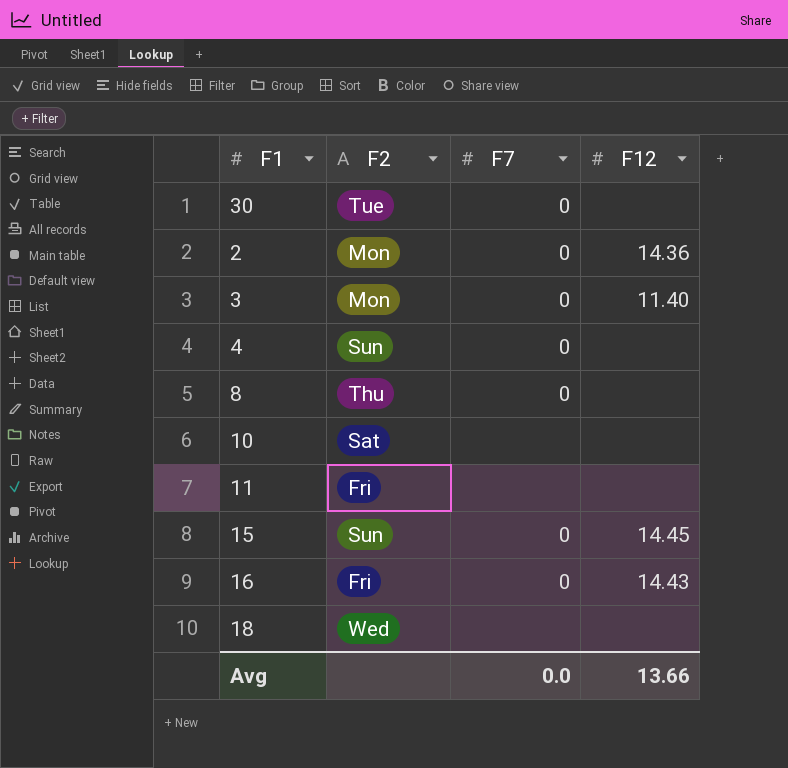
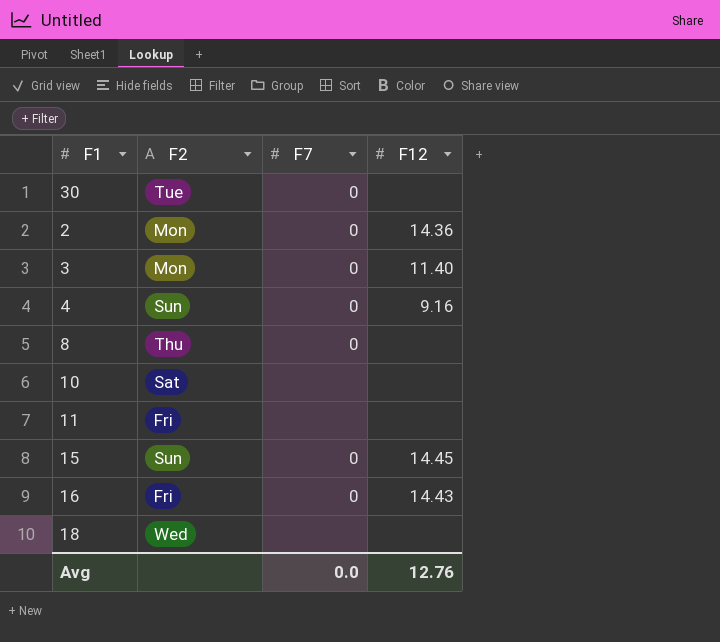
4 | F12: none -> 9.16
Avg | F12: 13.66 -> 12.76

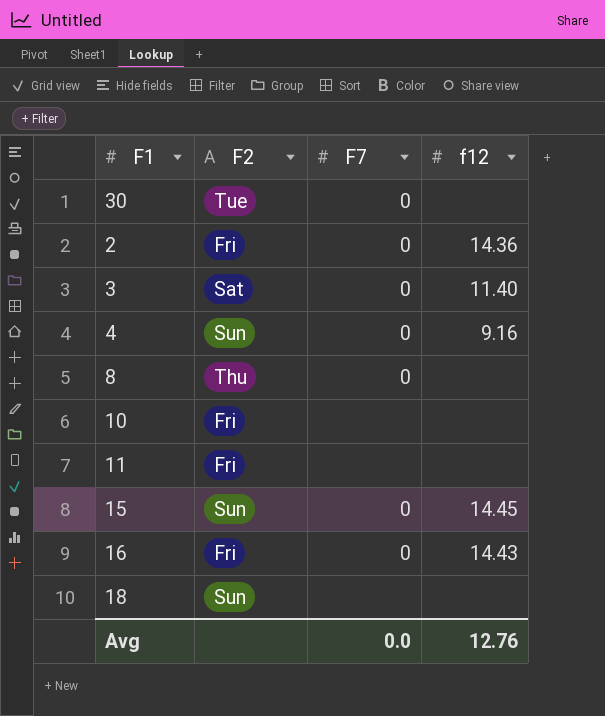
column name: F12 -> f12
2 | F2: Mon -> Fri
3 | F2: Mon -> Sat
10 | F2: Sat -> Fri
18 | F2: Wed -> Sun

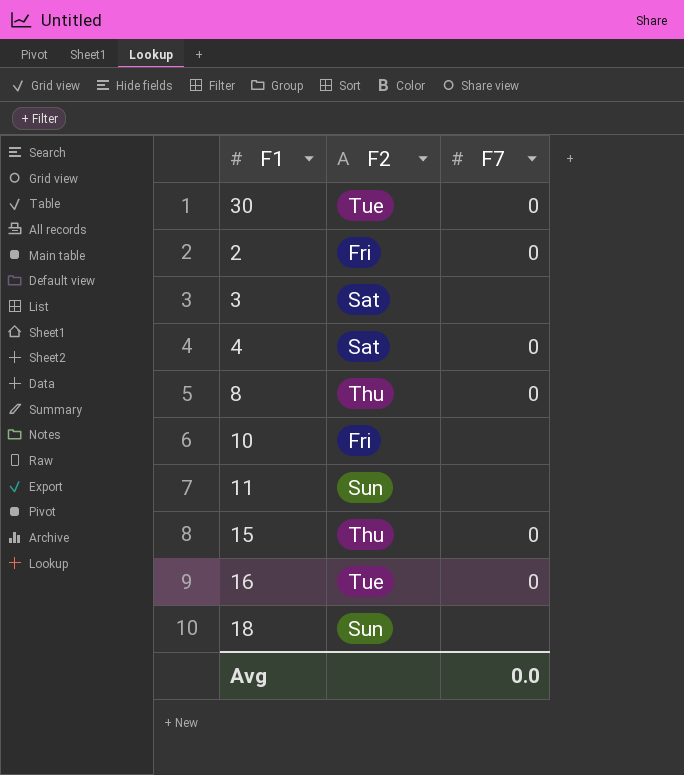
column f12 | position: 4 -> none
3 | F7: 0 -> none
4 | F2: Sun -> Sat
11 | F2: Fri -> Sun
15 | F2: Sun -> Thu
16 | F2: Fri -> Tue

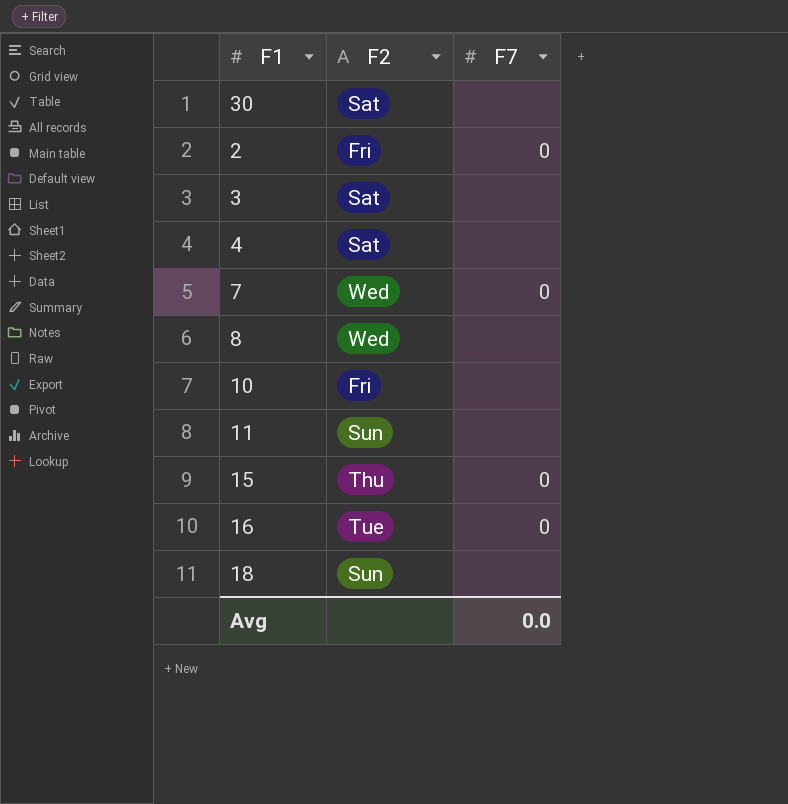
30 | F2: Tue -> Sat
30 | F7: 0 -> none
4 | F7: 0 -> none
row 7: none -> Wed | 0
8 | F2: Thu -> Wed
8 | F7: 0 -> none

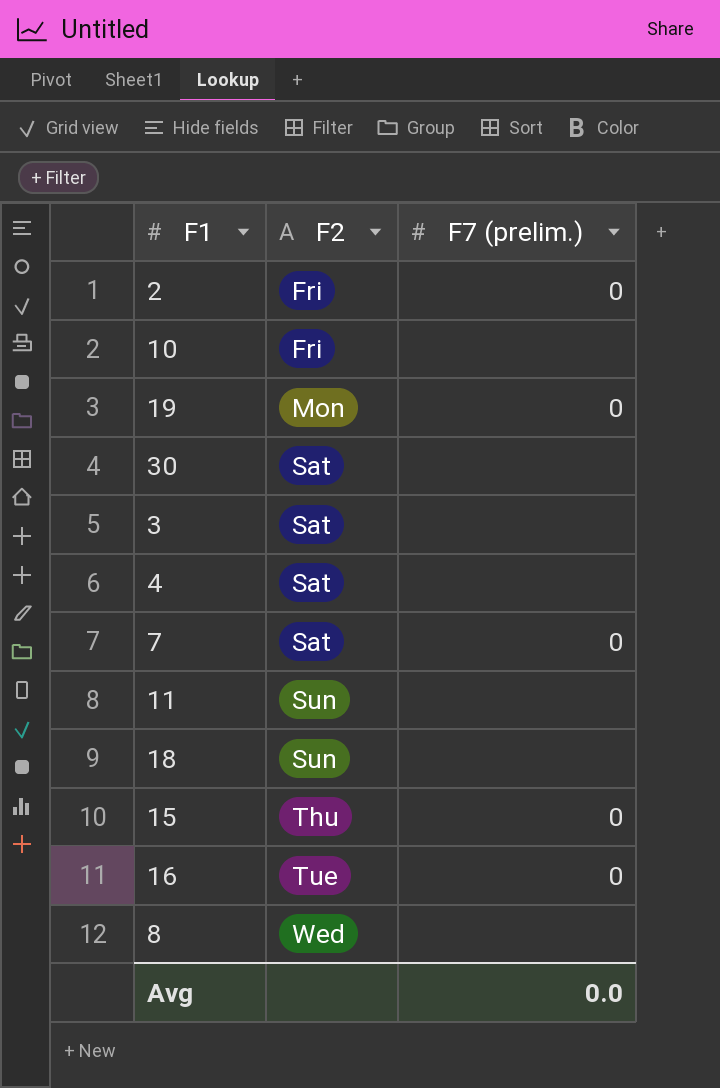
row order: none -> F2 ascending
column name: F7 -> F7 (prelim.)
row 19: none -> Mon | 0
7 | F2: Wed -> Sat

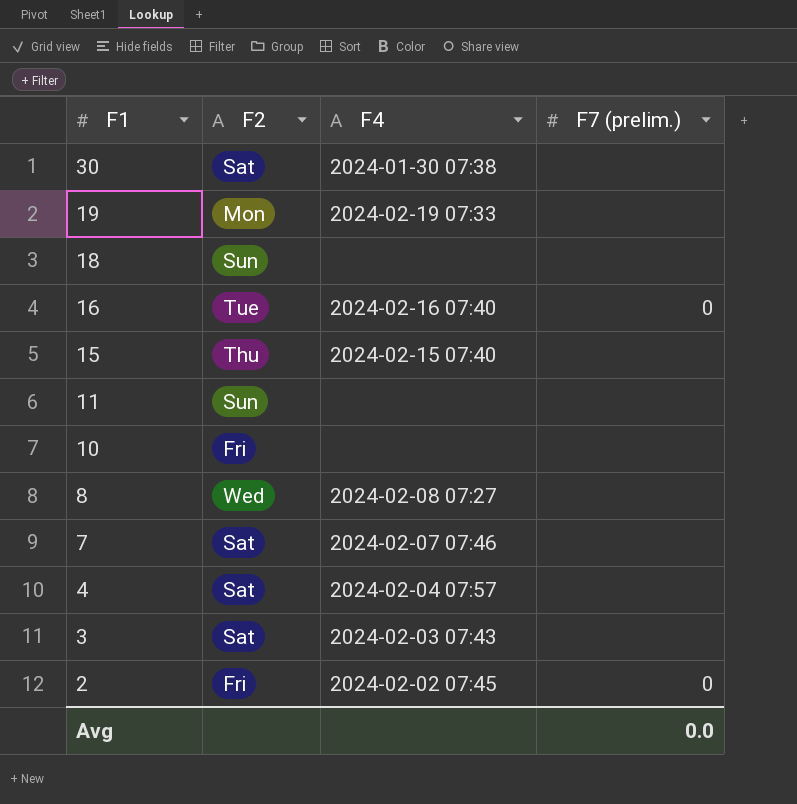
row order: F2 ascending -> F1 descending
column F4 | position: none -> 3
19 | F7 (prelim.): 0 -> none
15 | F7 (prelim.): 0 -> none
7 | F7 (prelim.): 0 -> none

